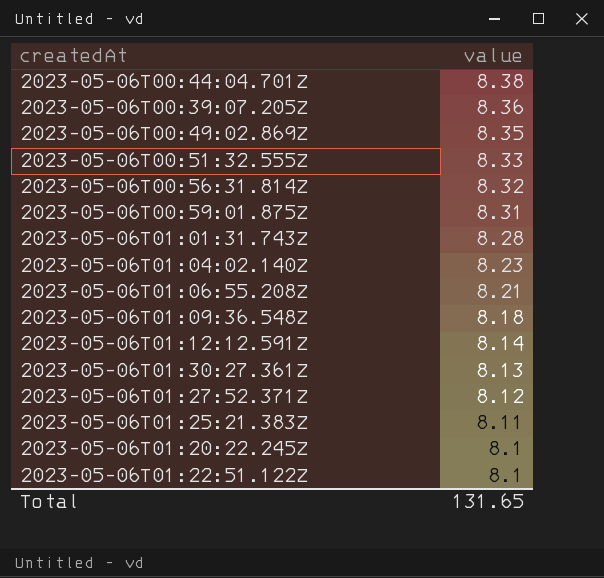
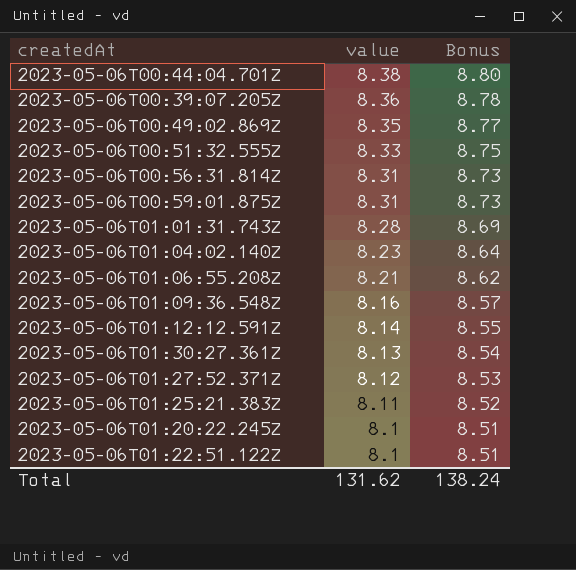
column Bonus | formula: none -> [value] * 1.05
2023-05-06T00:56:31.814Z | value: 8.32 -> 8.31
2023-05-06T01:09:36.548Z | value: 8.18 -> 8.16
Total | value: 131.65 -> 131.62

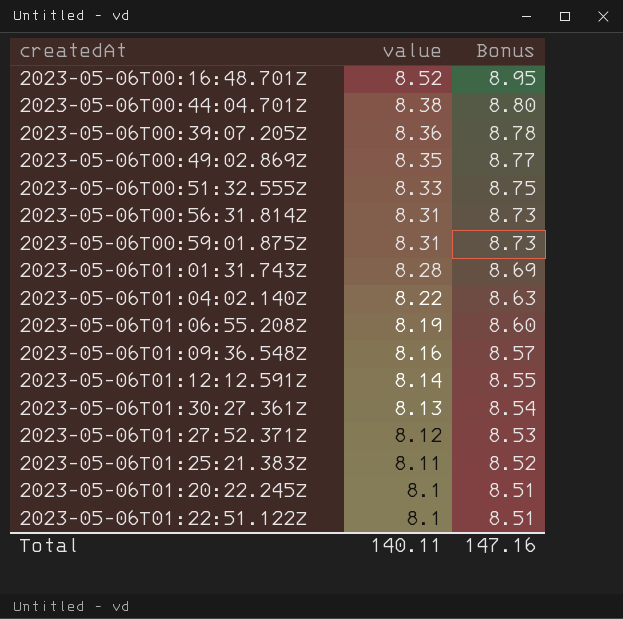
row 2023-05-06T00:16:48.701Z: none -> 8.52 | 8.95
2023-05-06T01:04:02.140Z | value: 8.23 -> 8.22
2023-05-06T01:04:02.140Z | Bonus: 8.64 -> 8.63
2023-05-06T01:06:55.208Z | value: 8.21 -> 8.19
2023-05-06T01:06:55.208Z | Bonus: 8.62 -> 8.60
Total | value: 131.62 -> 140.11
Total | Bonus: 138.24 -> 147.16

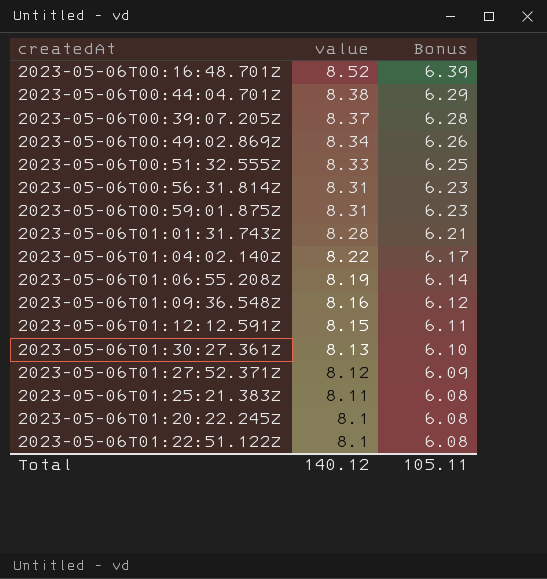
column Bonus | formula: [value] * 1.05 -> [value] * 0.75
2023-05-06T00:39:07.205Z | value: 8.36 -> 8.37
2023-05-06T00:49:02.869Z | value: 8.35 -> 8.34
2023-05-06T01:12:12.591Z | value: 8.14 -> 8.15
Total | value: 140.11 -> 140.12
Total | Bonus: 147.16 -> 105.11

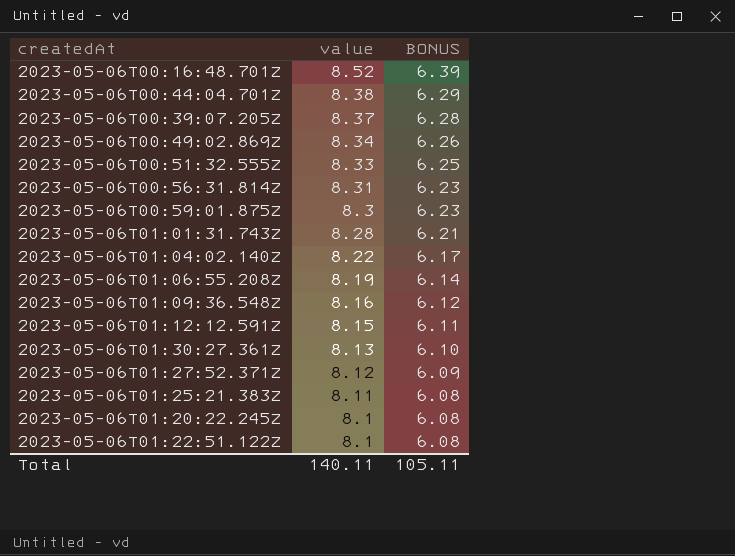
column name: Bonus -> BONUS
2023-05-06T00:59:01.875Z | value: 8.31 -> 8.3
Total | value: 140.12 -> 140.11

